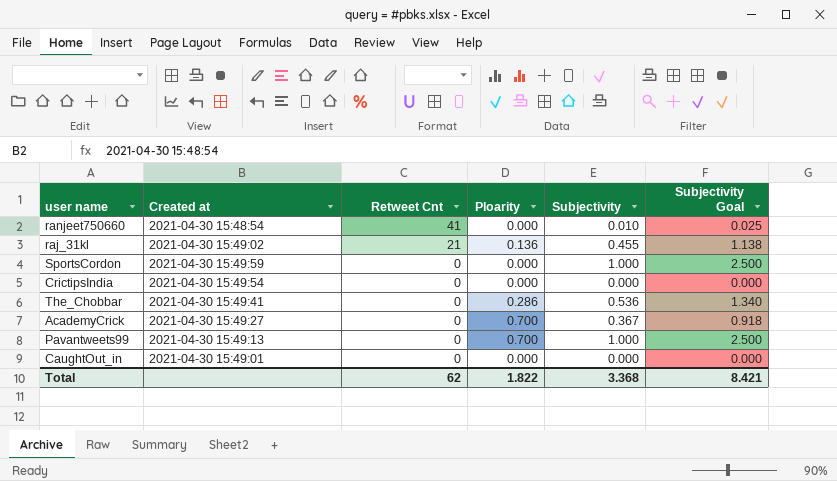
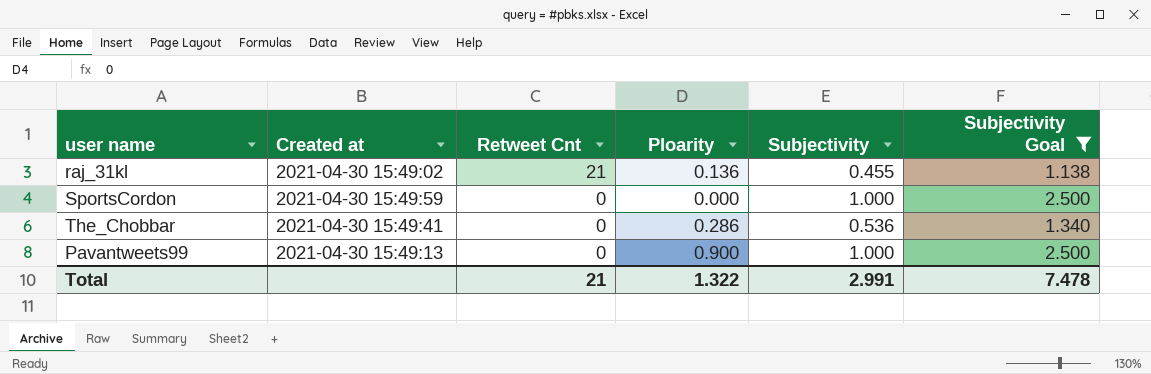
filter: none -> Subjectivity Goal >= 1.138
Pavantweets99 | Ploarity: 0.700 -> 0.900
Total | Retweet Cnt: 62 -> 21
Total | Ploarity: 1.822 -> 1.322
Total | Subjectivity: 3.368 -> 2.991
Total | Subjectivity Goal: 8.421 -> 7.478

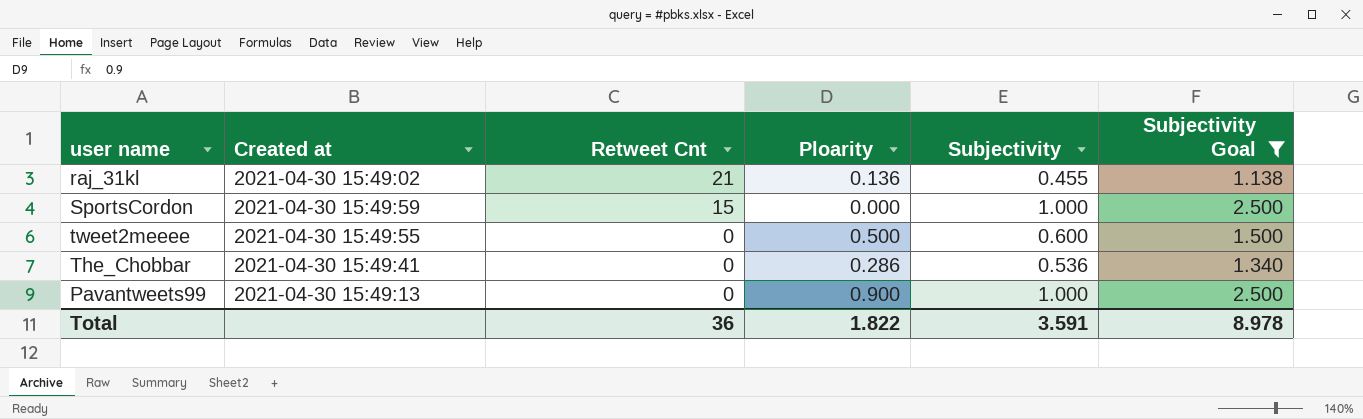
SportsCordon | Retweet Cnt: 0 -> 15
row tweet2meeee: none -> 2021-04-30 15:49:55 | 0 | 0.500 | 0.600 | 1.500
Total | Retweet Cnt: 21 -> 36
Total | Ploarity: 1.322 -> 1.822
Total | Subjectivity: 2.991 -> 3.591
Total | Subjectivity Goal: 7.478 -> 8.978

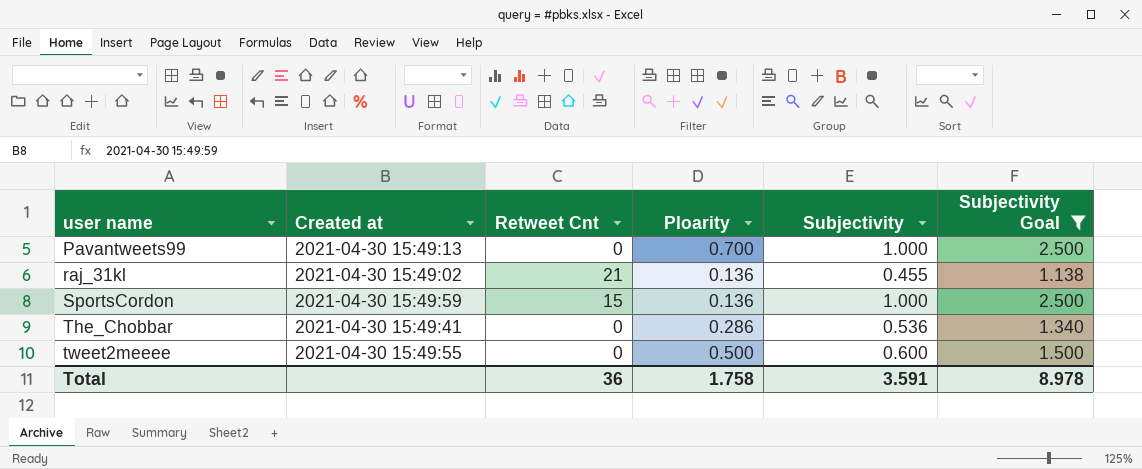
row order: Retweet Cnt descending -> user name ascending
Pavantweets99 | Ploarity: 0.900 -> 0.700
SportsCordon | Ploarity: 0.000 -> 0.136
Total | Ploarity: 1.822 -> 1.758

